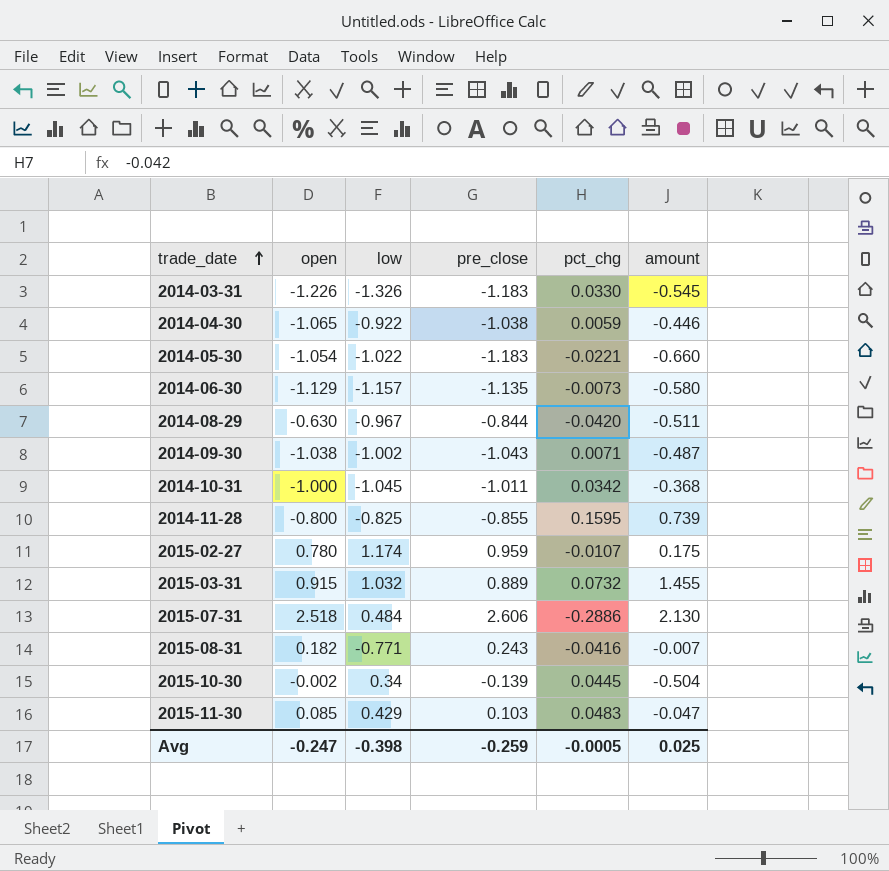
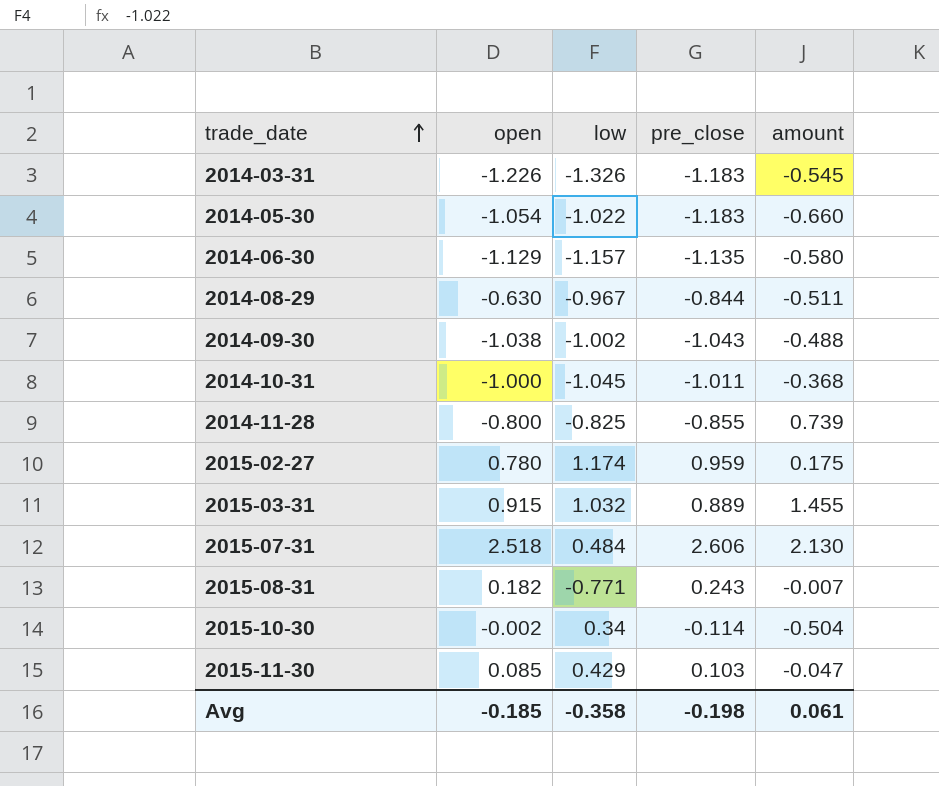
column pct_chg | position: 5 -> none
row 2014-04-30: -1.065 | -0.922 | -1.038 | 0.0059 | -0.446 -> none
2014-09-30 | amount: -0.487 -> -0.488
2015-10-30 | pre_close: -0.139 -> -0.114
Avg | open: -0.247 -> -0.185
Avg | low: -0.398 -> -0.358
Avg | pre_close: -0.259 -> -0.198
Avg | amount: 0.025 -> 0.061

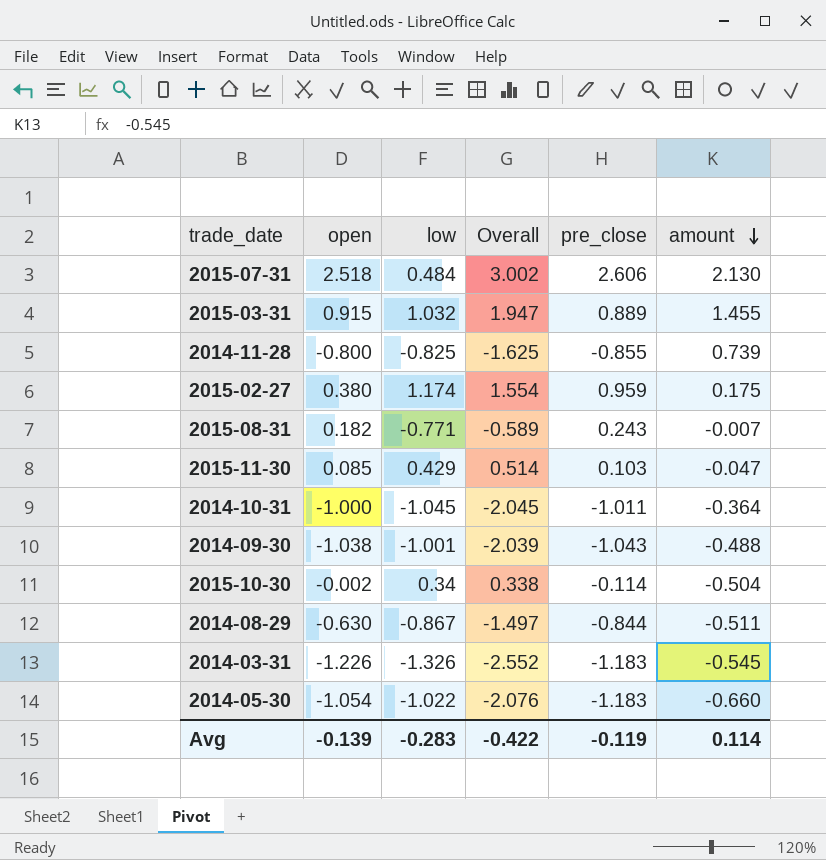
row order: trade_date ascending -> amount descending
column Overall | formula: none -> [open] + [low]
row 2014-06-30: -1.129 | -1.157 | -1.135 | -0.580 -> none
2015-02-27 | open: 0.780 -> 0.380
2014-10-31 | amount: -0.368 -> -0.364
2014-09-30 | low: -1.002 -> -1.001
2014-08-29 | low: -0.967 -> -0.867
Avg | open: -0.185 -> -0.139
Avg | low: -0.358 -> -0.283
Avg | pre_close: -0.198 -> -0.119
Avg | amount: 0.061 -> 0.114

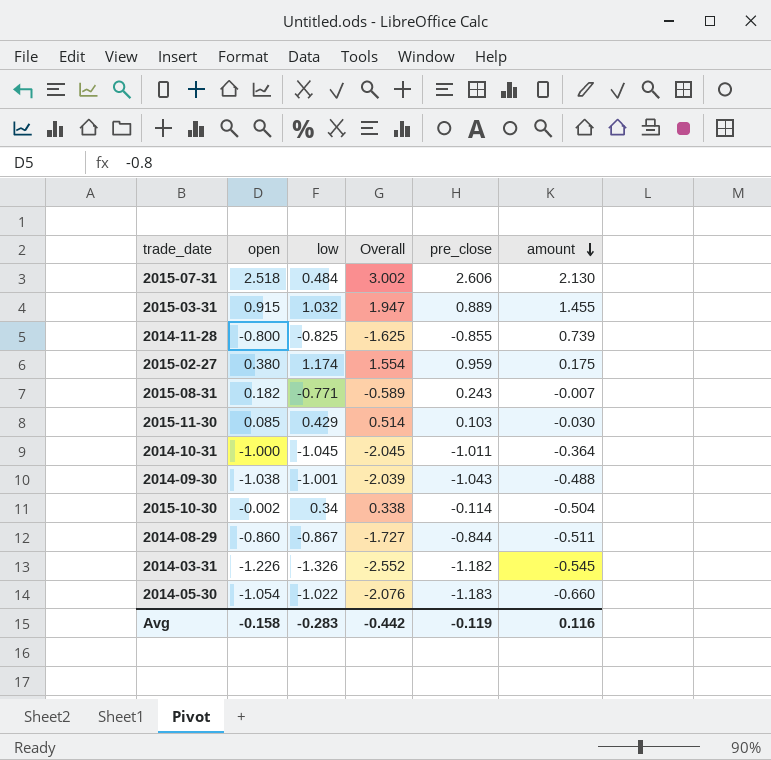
2015-11-30 | amount: -0.047 -> -0.030
2014-08-29 | open: -0.630 -> -0.860
2014-08-29 | Overall: -1.497 -> -1.727
2014-03-31 | pre_close: -1.183 -> -1.182
Avg | open: -0.139 -> -0.158
Avg | Overall: -0.422 -> -0.442
Avg | amount: 0.114 -> 0.116

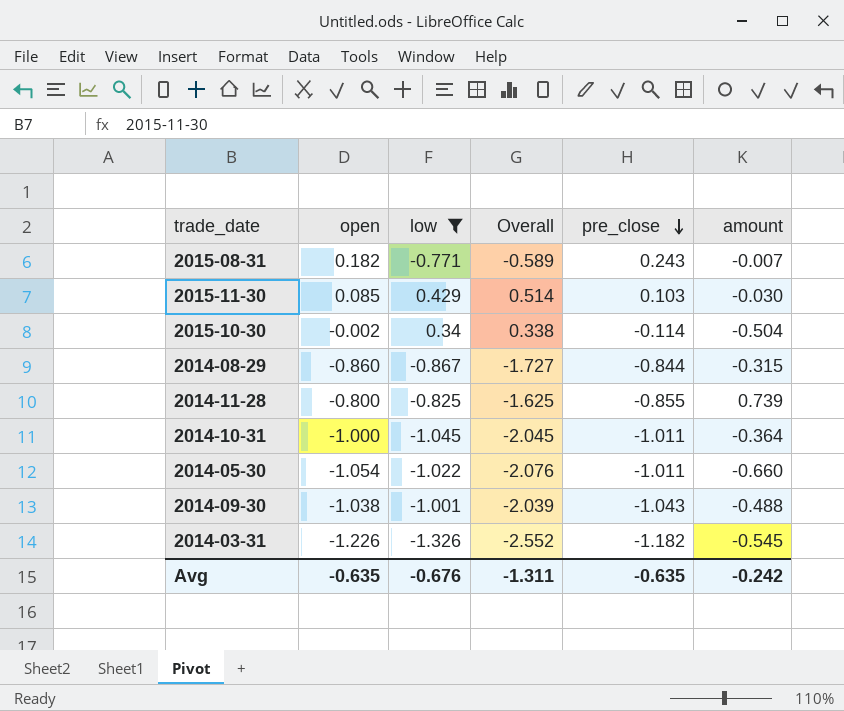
filter: none -> low <= 0.429
row order: amount descending -> pre_close descending
2014-08-29 | amount: -0.511 -> -0.315
2014-05-30 | pre_close: -1.183 -> -1.011
Avg | open: -0.158 -> -0.635
Avg | low: -0.283 -> -0.676
Avg | Overall: -0.442 -> -1.311
Avg | pre_close: -0.119 -> -0.635
Avg | amount: 0.116 -> -0.242

